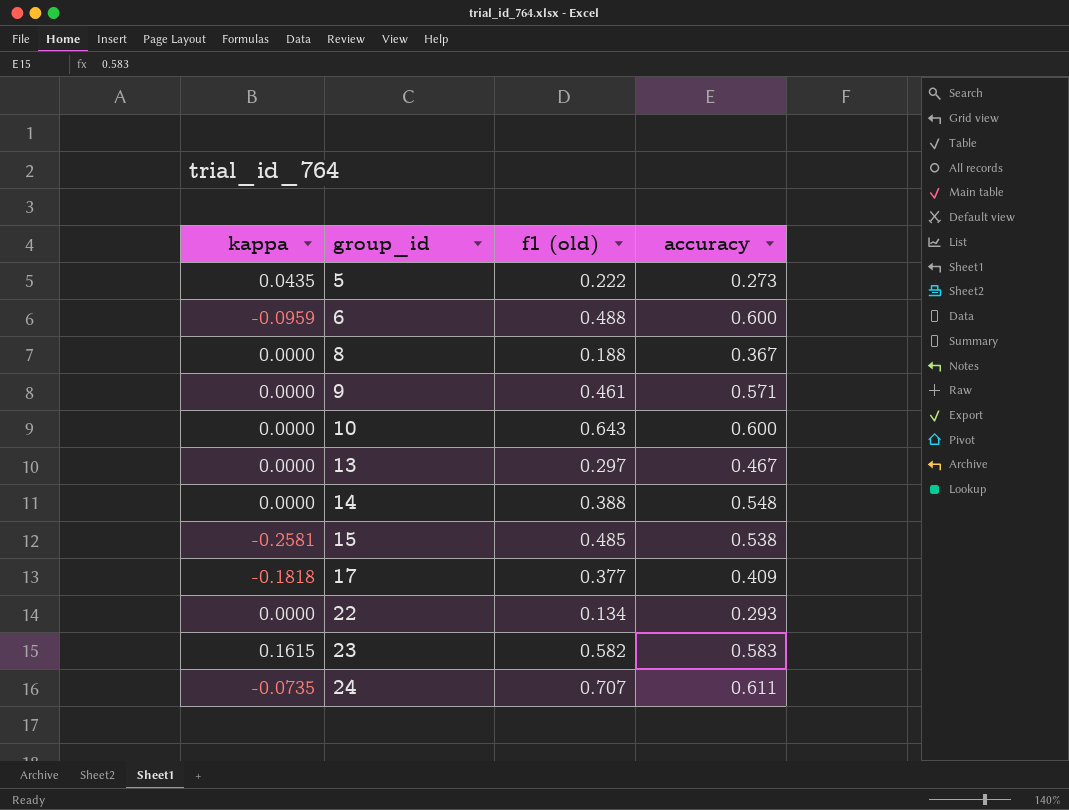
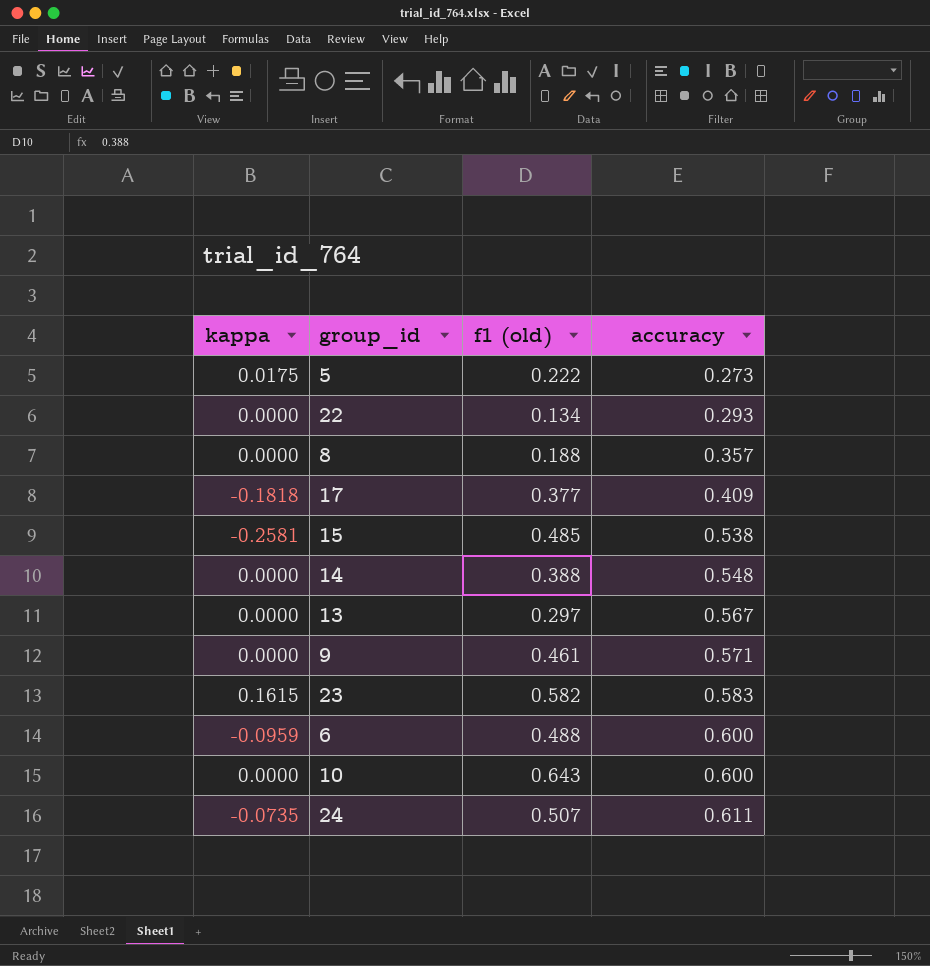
row order: group_id ascending -> accuracy ascending
5 | kappa: 0.0435 -> 0.0175
8 | accuracy: 0.367 -> 0.357
13 | accuracy: 0.467 -> 0.567
24 | f1 (old): 0.707 -> 0.507

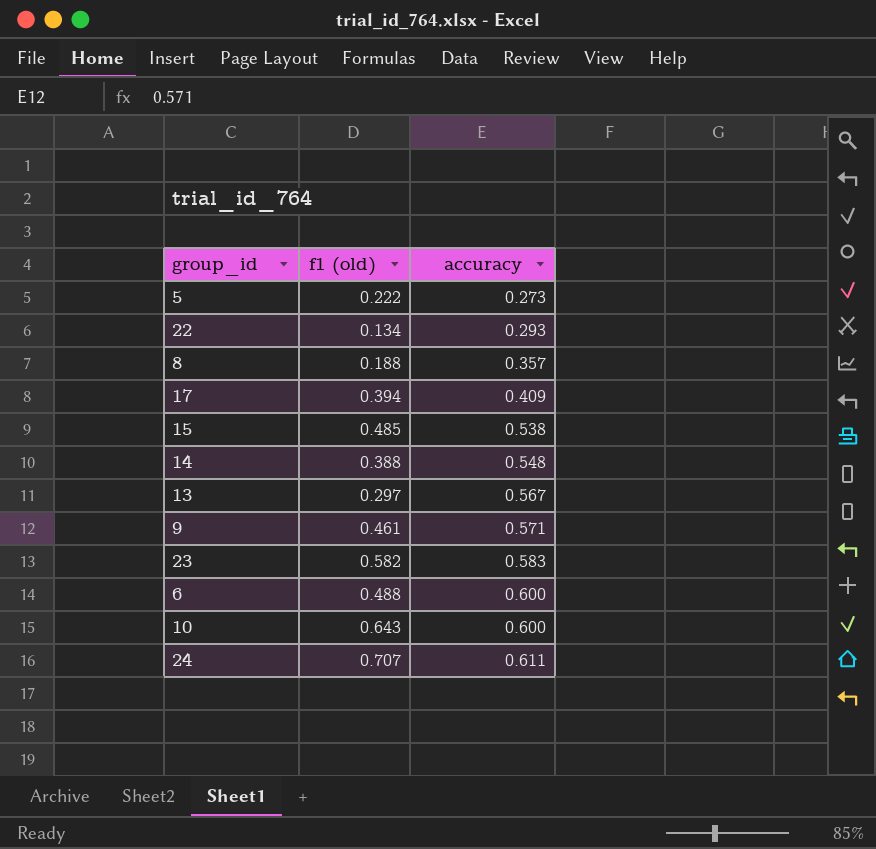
column kappa | position: 1 -> none
17 | f1 (old): 0.377 -> 0.394
24 | f1 (old): 0.507 -> 0.707

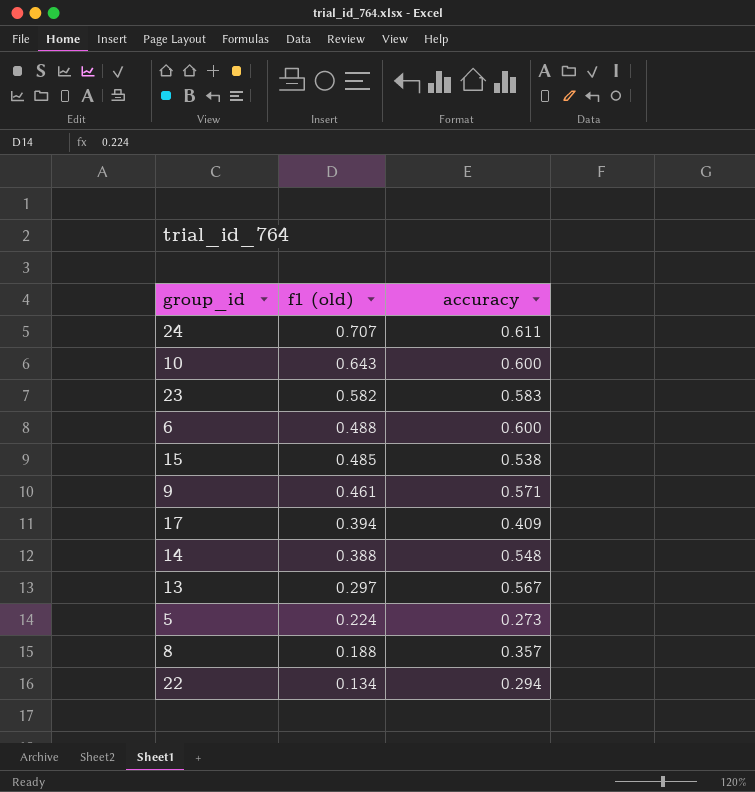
row order: accuracy ascending -> f1 (old) descending
5 | f1 (old): 0.222 -> 0.224
22 | accuracy: 0.293 -> 0.294

